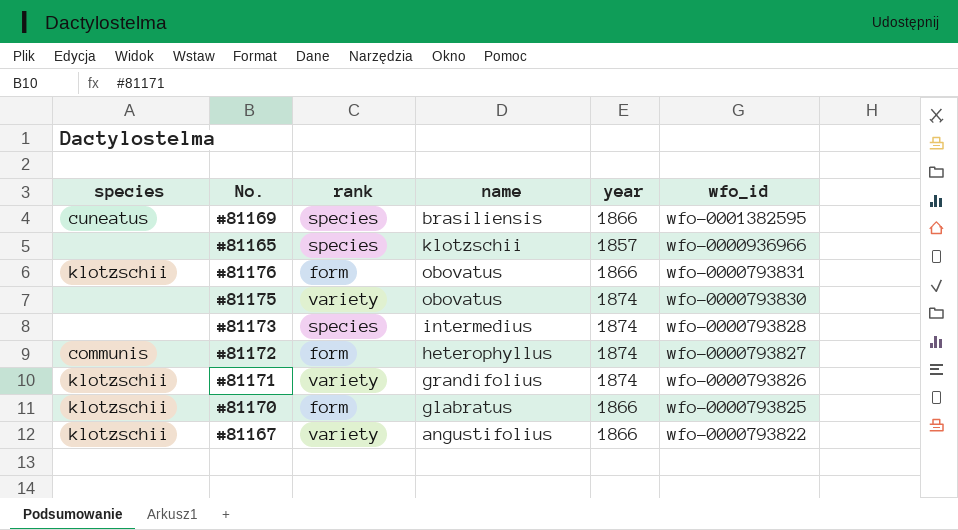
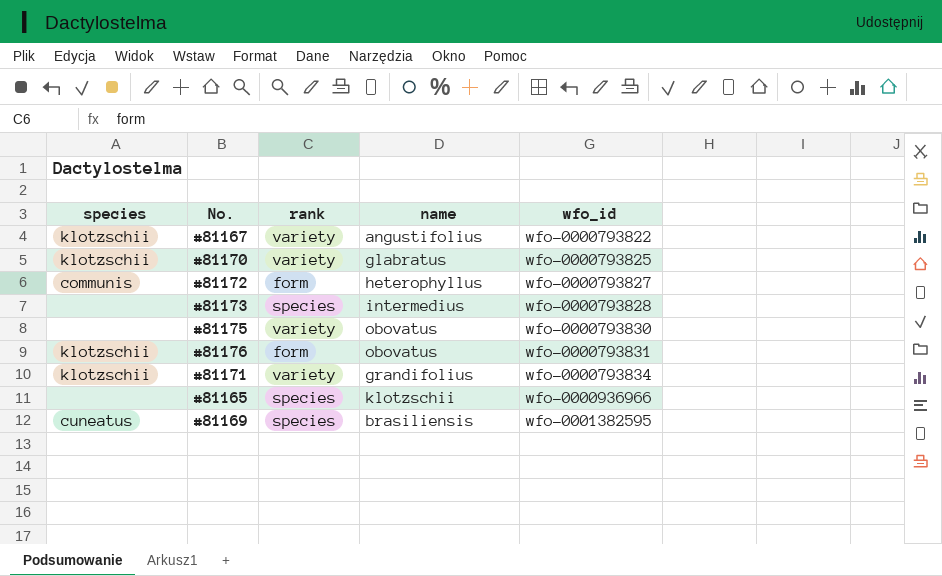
row order: wfo_id descending -> wfo_id ascending
column year | position: 5 -> none
#81170 | rank: form -> variety
#81171 | wfo_id: wfo-0000793826 -> wfo-0000793834

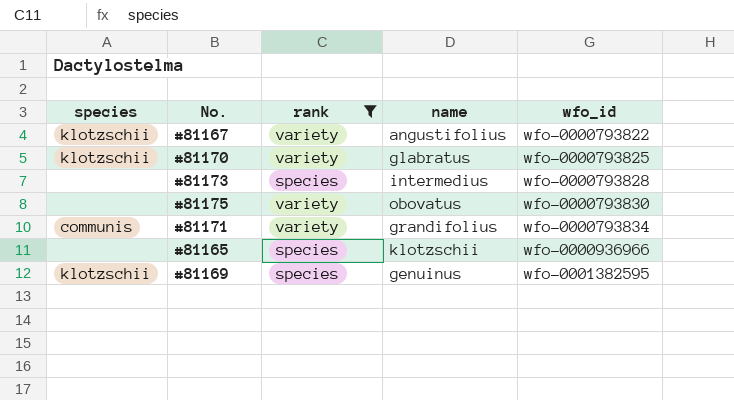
filter: none -> rank != form
#81171 | species: klotzschii -> communis
#81169 | species: cuneatus -> klotzschii
#81169 | name: brasiliensis -> genuinus

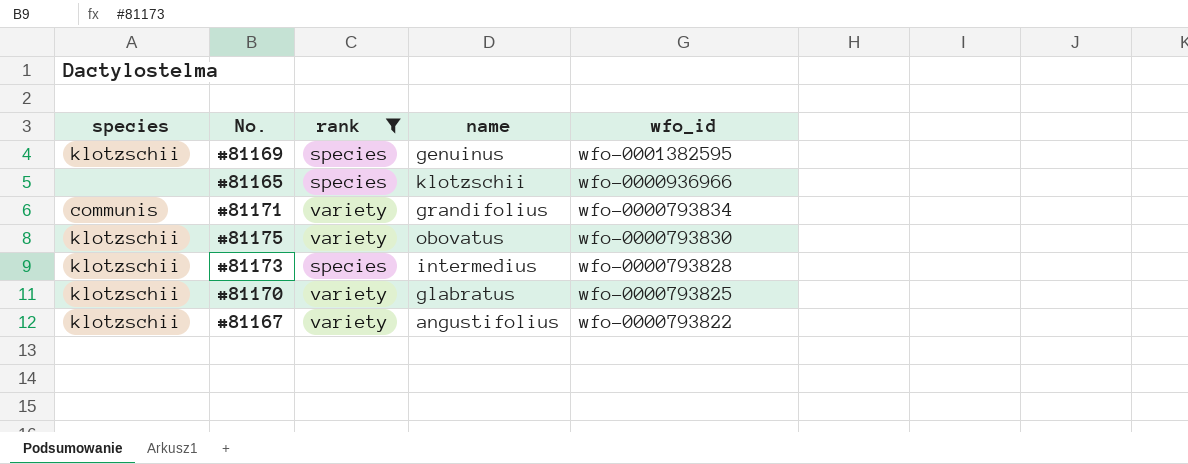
row order: wfo_id ascending -> wfo_id descending
#81175 | species: none -> klotzschii
#81173 | species: none -> klotzschii

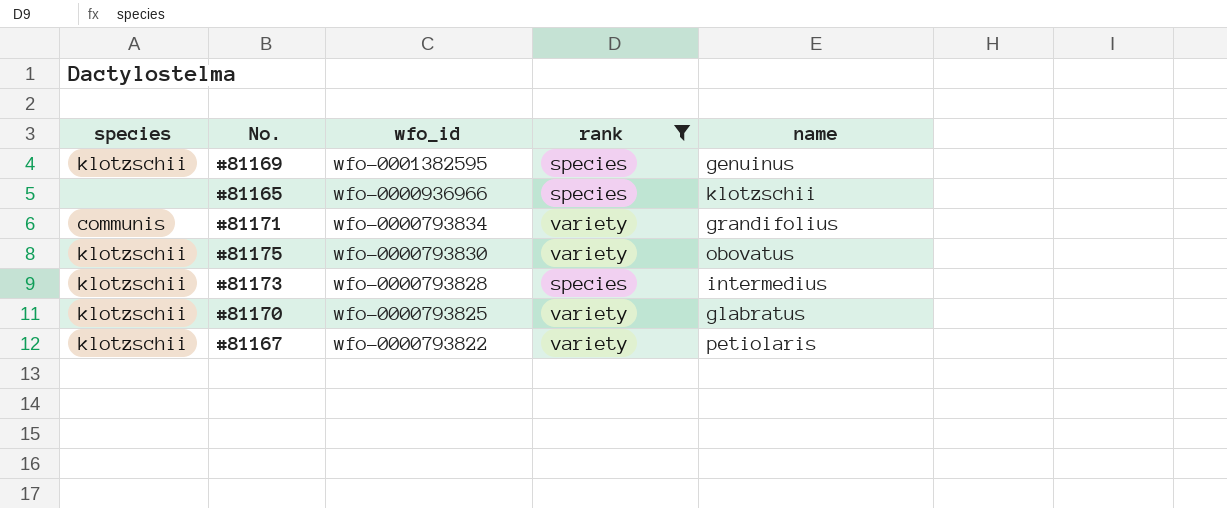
column wfo_id | position: 5 -> 3
#81167 | name: angustifolius -> petiolaris

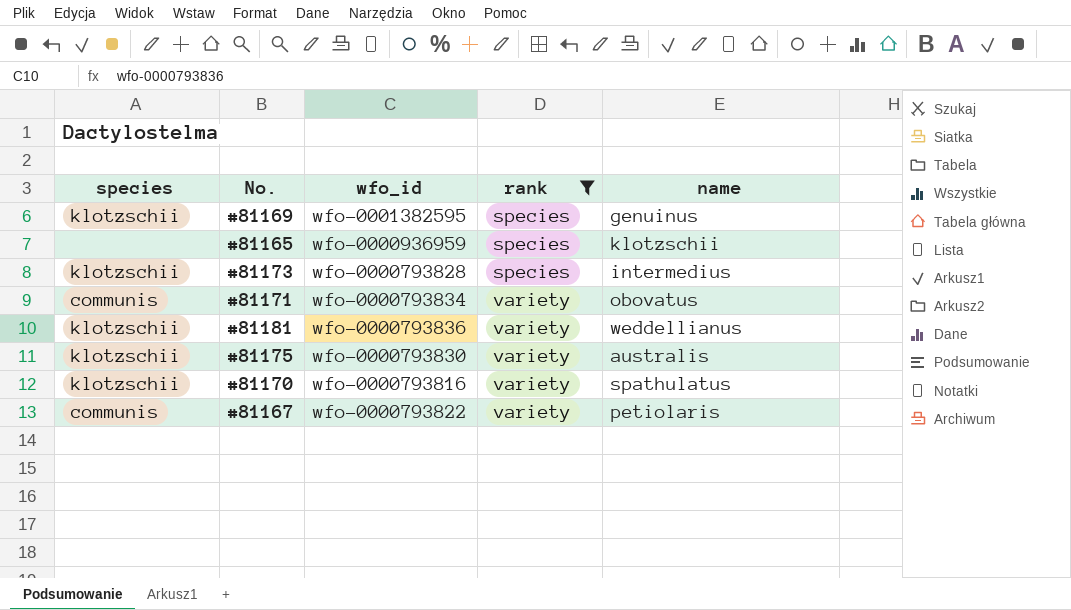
row order: wfo_id descending -> rank ascending
#81165 | wfo_id: wfo-0000936966 -> wfo-0000936959
#81171 | name: grandifolius -> obovatus
row #81181: none -> klotzschii | wfo-0000793836 | variety | weddellianus
#81175 | name: obovatus -> australis
#81170 | wfo_id: wfo-0000793825 -> wfo-0000793816
#81170 | name: glabratus -> spathulatus
#81167 | species: klotzschii -> communis

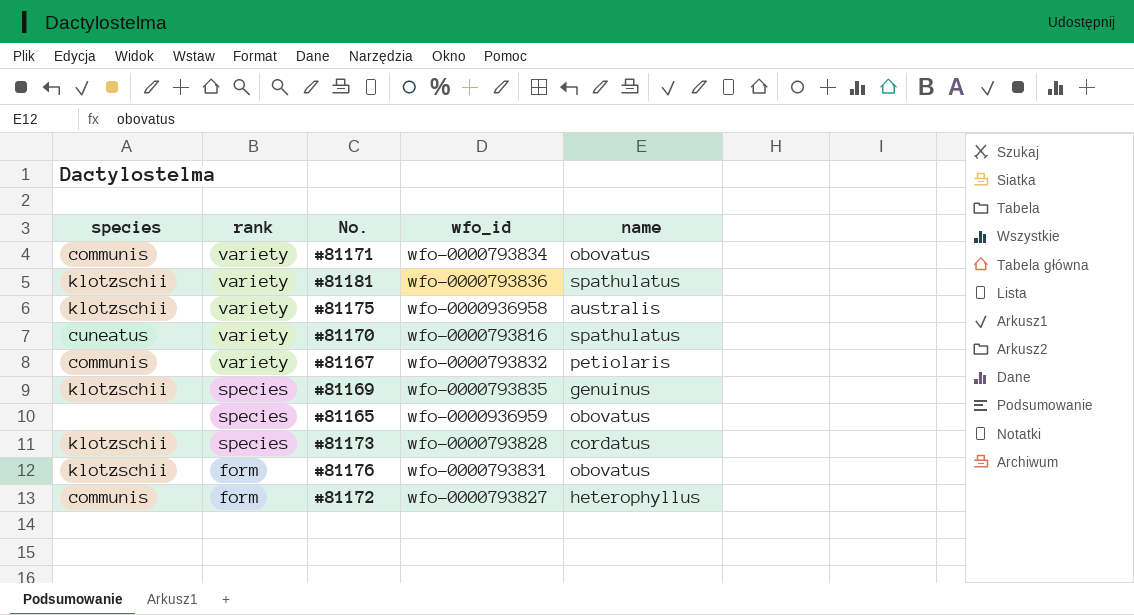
filter: rank != form -> none
row order: rank ascending -> rank descending
column rank | position: 4 -> 2
#81181 | name: weddellianus -> spathulatus
#81175 | wfo_id: wfo-0000793830 -> wfo-0000936958
#81170 | species: klotzschii -> cuneatus
#81167 | wfo_id: wfo-0000793822 -> wfo-0000793832
#81169 | wfo_id: wfo-0001382595 -> wfo-0000793835
#81165 | name: klotzschii -> obovatus
#81173 | name: intermedius -> cordatus

